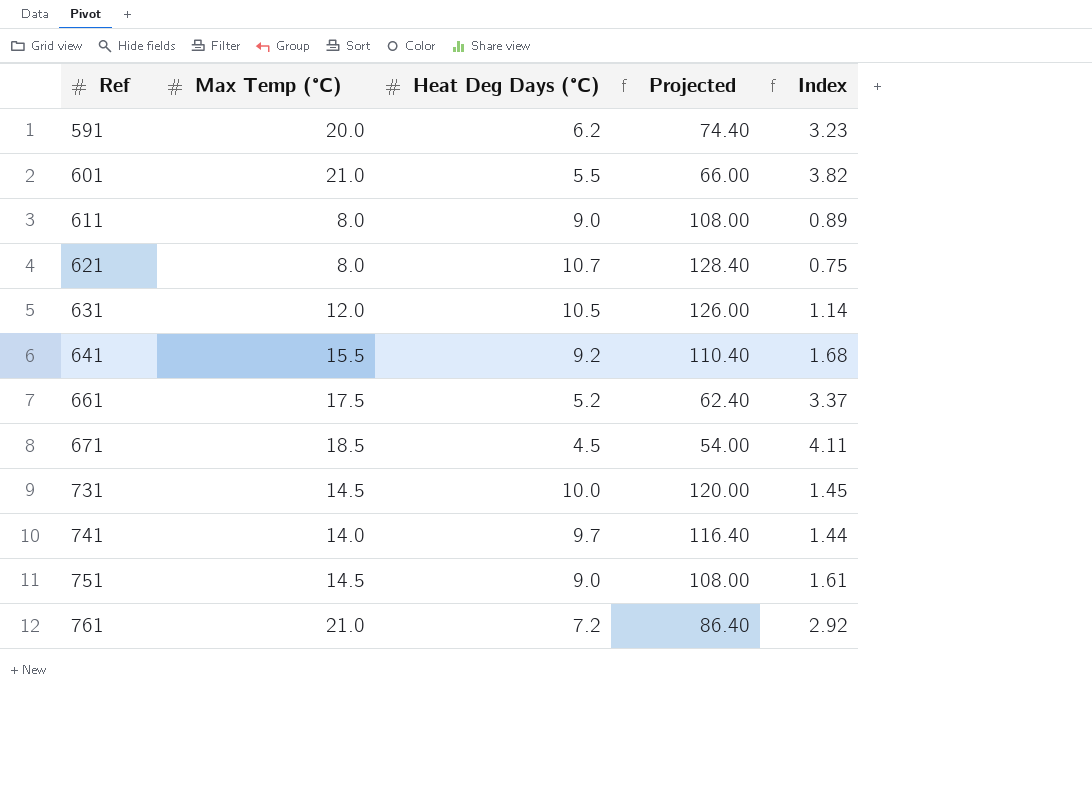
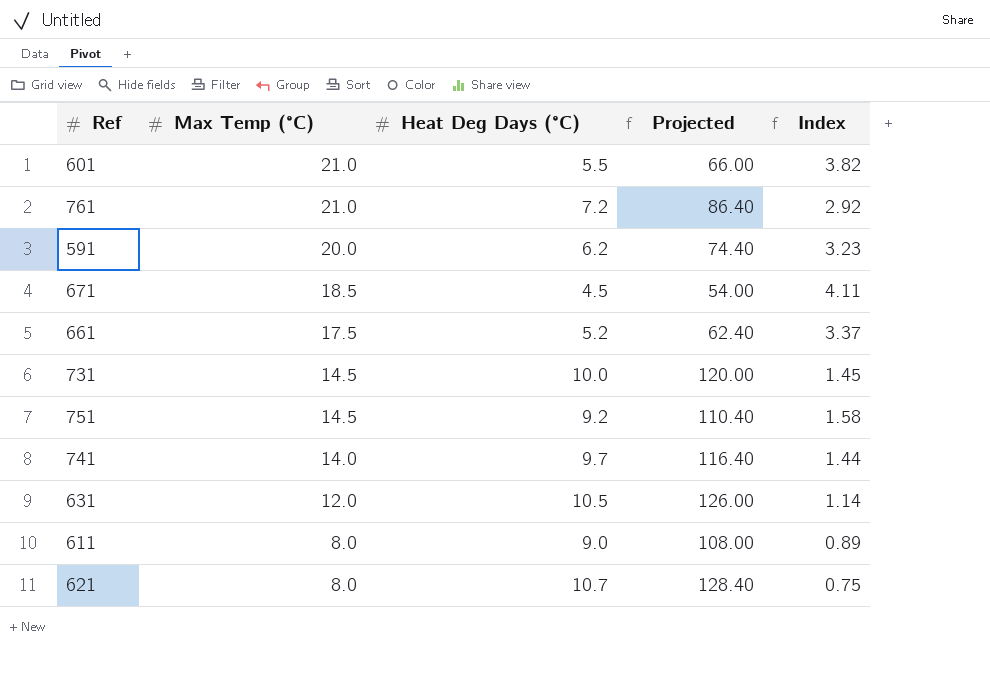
row order: Ref ascending -> Max Temp (°C) descending
row 641: 15.5 | 9.2 | 110.40 | 1.68 -> none
751 | Heat Deg Days (°C): 9.0 -> 9.2
751 | Projected: 108.00 -> 110.40
751 | Index: 1.61 -> 1.58

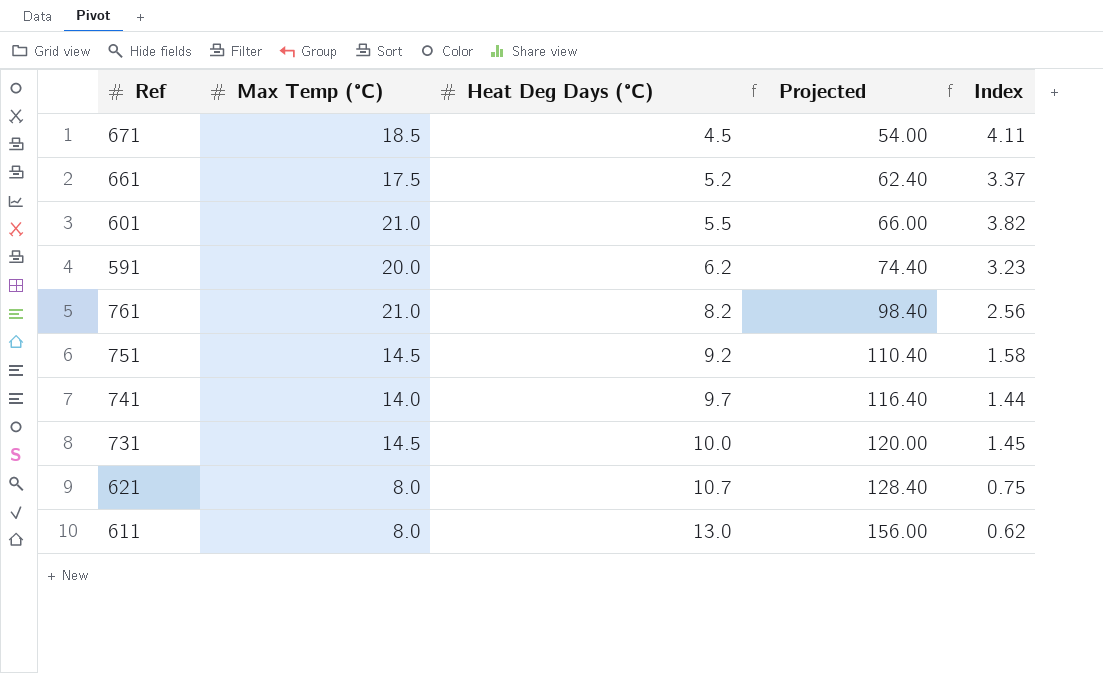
row order: Max Temp (°C) descending -> Heat Deg Days (°C) ascending
row 631: 12.0 | 10.5 | 126.00 | 1.14 -> none
761 | Heat Deg Days (°C): 7.2 -> 8.2
761 | Projected: 86.40 -> 98.40
761 | Index: 2.92 -> 2.56
611 | Heat Deg Days (°C): 9.0 -> 13.0
611 | Projected: 108.00 -> 156.00
611 | Index: 0.89 -> 0.62

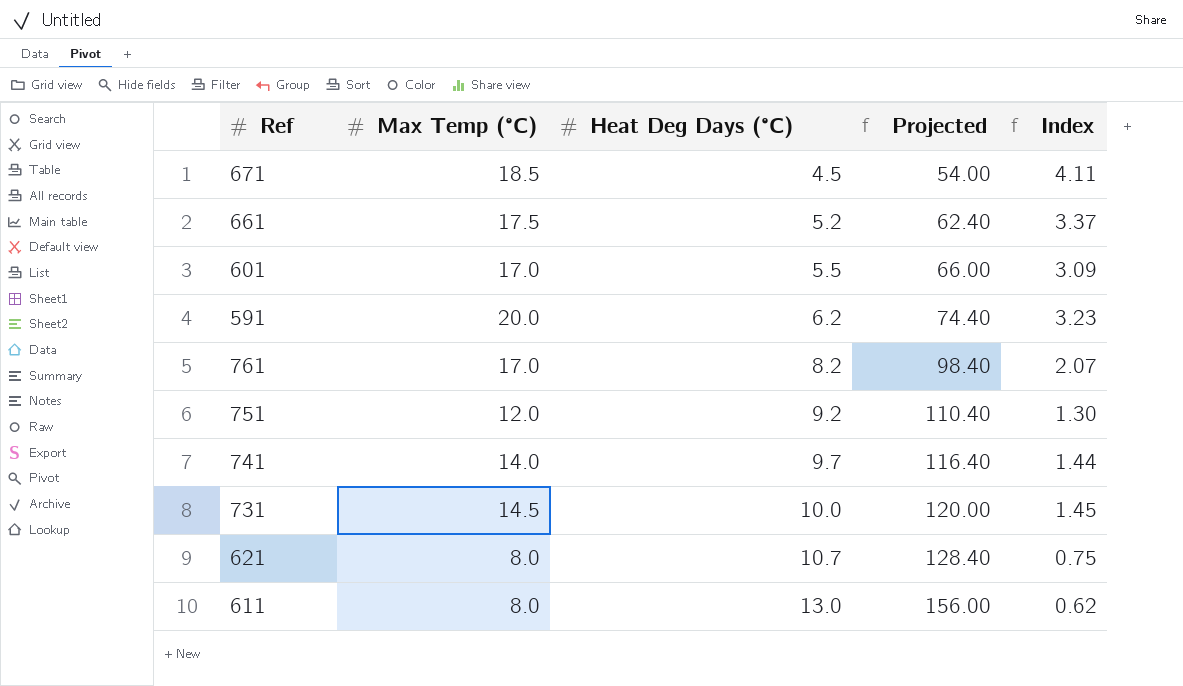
601 | Max Temp (°C): 21.0 -> 17.0
601 | Index: 3.82 -> 3.09
761 | Max Temp (°C): 21.0 -> 17.0
761 | Index: 2.56 -> 2.07
751 | Max Temp (°C): 14.5 -> 12.0
751 | Index: 1.58 -> 1.30

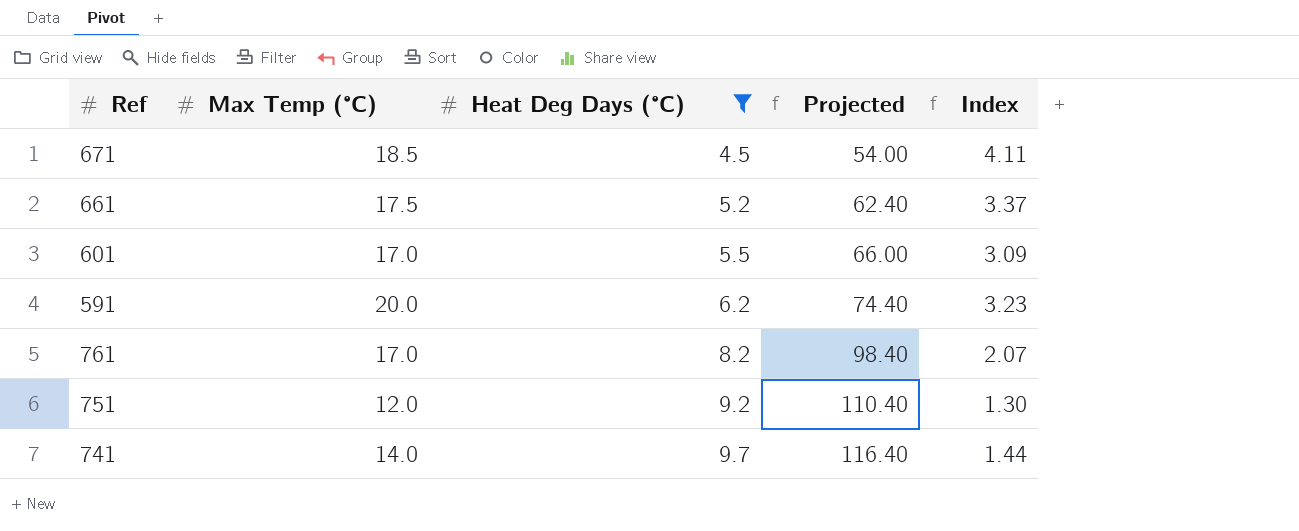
filter: none -> Heat Deg Days (°C) <= 9.7

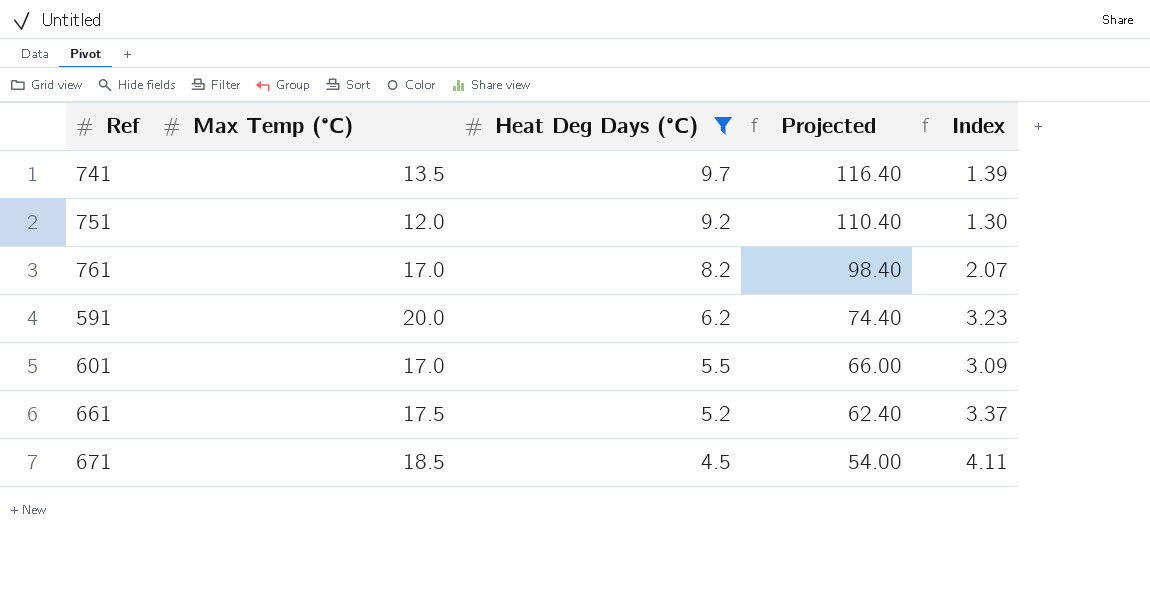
row order: Heat Deg Days (°C) ascending -> Heat Deg Days (°C) descending
741 | Max Temp (°C): 14.0 -> 13.5
741 | Index: 1.44 -> 1.39

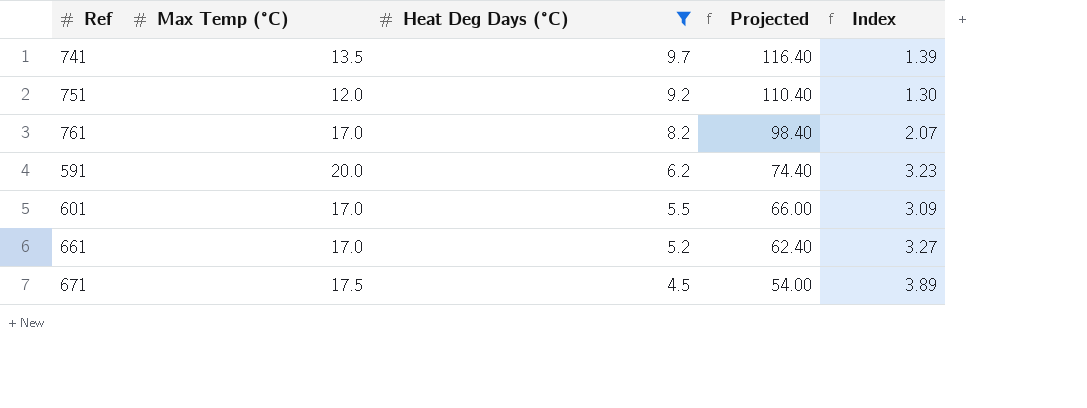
661 | Max Temp (°C): 17.5 -> 17.0
661 | Index: 3.37 -> 3.27
671 | Max Temp (°C): 18.5 -> 17.5
671 | Index: 4.11 -> 3.89

